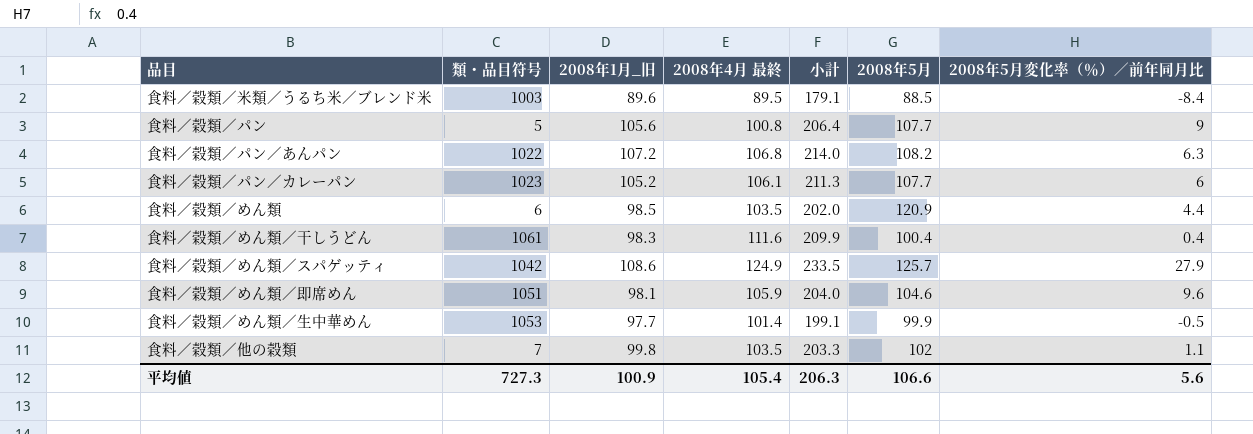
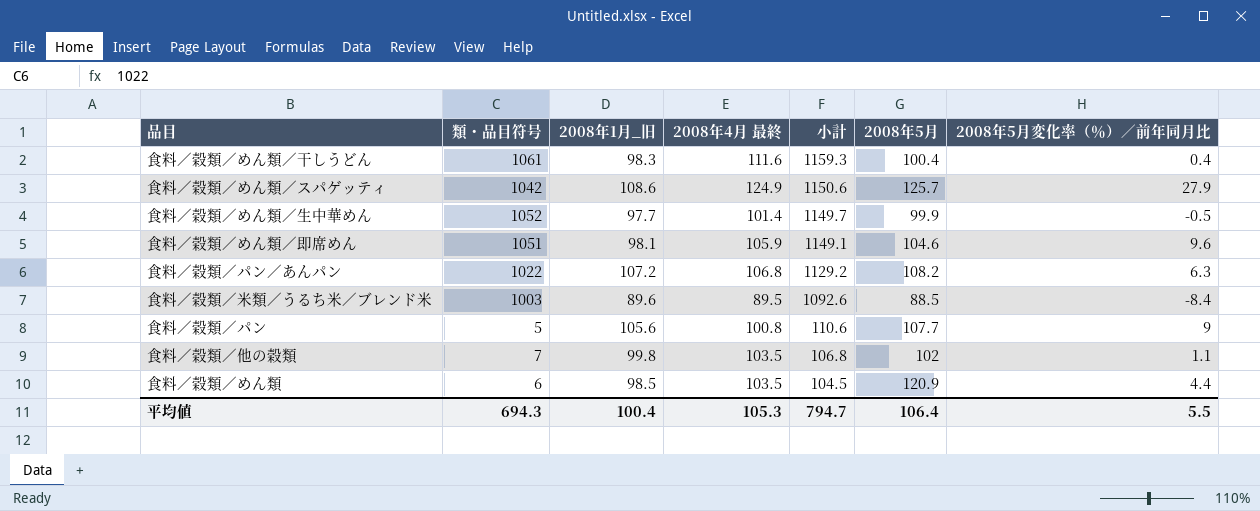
row order: none -> 小計 descending
column 小計 | formula: [2008年1月_旧] + [2008年4月 最終] -> [類・品目符号] + [2008年1月_旧]
row 食料／穀類／パン／カレーパン: 1023 | 105.2 | 106.1 | 211.3 | 107.7 | 6 -> none
食料／穀類／めん類／生中華めん | 類・品目符号: 1053 -> 1052
平均値 | 類・品目符号: 727.3 -> 694.3
平均値 | 2008年1月_旧: 100.9 -> 100.4
平均値 | 2008年4月 最終: 105.4 -> 105.3
平均値 | 小計: 206.3 -> 794.7
平均値 | 2008年5月: 106.6 -> 106.4
平均値 | 2008年5月変化率（％）／前年同月比: 5.6 -> 5.5

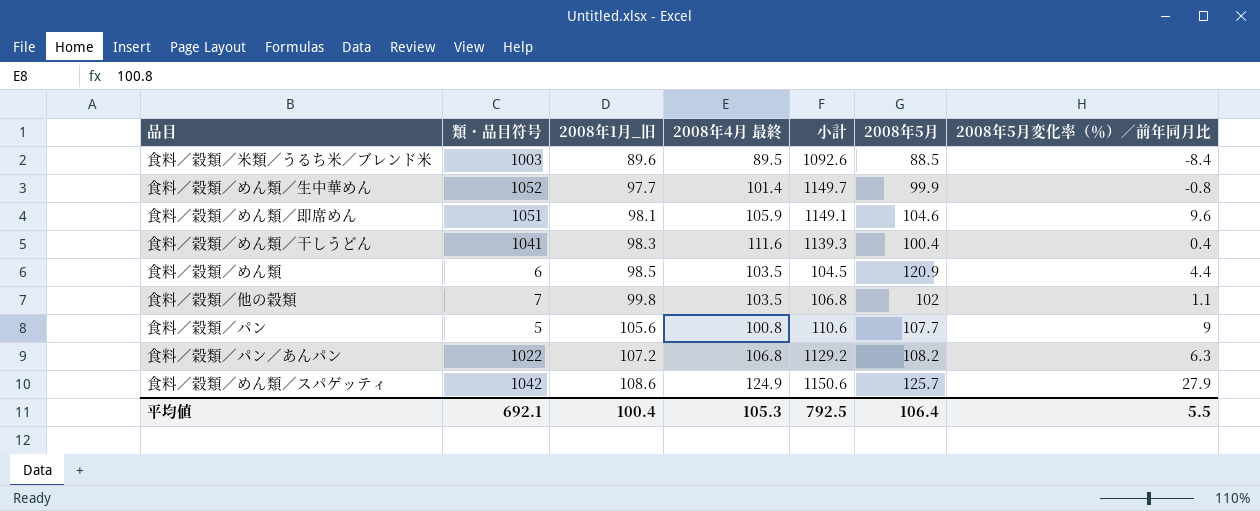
row order: 小計 descending -> 2008年1月_旧 ascending
食料／穀類／めん類／生中華めん | 2008年5月変化率（％）／前年同月比: -0.5 -> -0.8
食料／穀類／めん類／干しうどん | 類・品目符号: 1061 -> 1041
食料／穀類／めん類／干しうどん | 小計: 1159.3 -> 1139.3
平均値 | 類・品目符号: 694.3 -> 692.1
平均値 | 小計: 794.7 -> 792.5

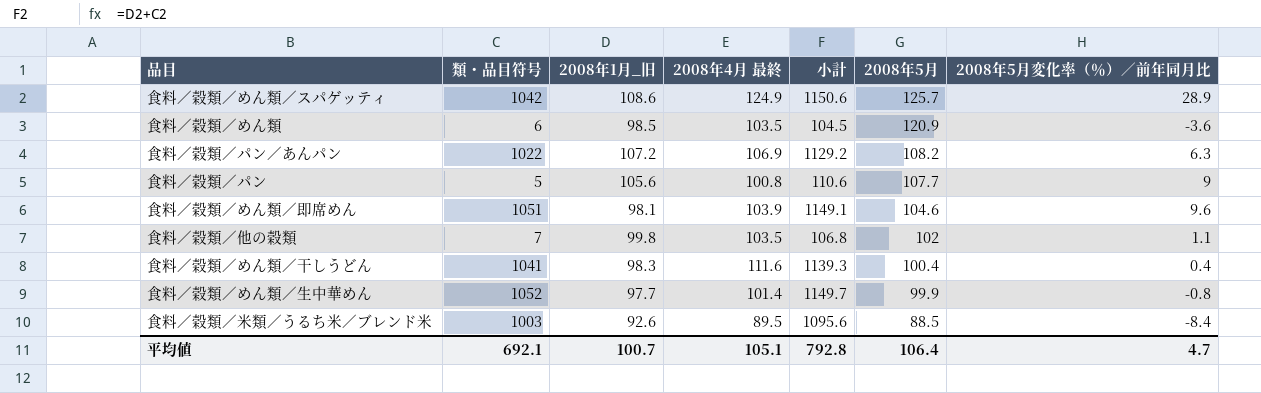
row order: 2008年1月_旧 ascending -> 2008年5月 descending
食料／穀類／めん類／スパゲッティ | 2008年5月変化率（％）／前年同月比: 27.9 -> 28.9
食料／穀類／めん類 | 2008年5月変化率（％）／前年同月比: 4.4 -> -3.6
食料／穀類／パン／あんパン | 2008年4月 最終: 106.8 -> 106.9
食料／穀類／めん類／即席めん | 2008年4月 最終: 105.9 -> 103.9
食料／穀類／米類／うるち米／ブレンド米 | 2008年1月_旧: 89.6 -> 92.6
食料／穀類／米類／うるち米／ブレンド米 | 小計: 1092.6 -> 1095.6
平均値 | 2008年1月_旧: 100.4 -> 100.7
平均値 | 2008年4月 最終: 105.3 -> 105.1
平均値 | 小計: 792.5 -> 792.8
平均値 | 2008年5月変化率（％）／前年同月比: 5.5 -> 4.7

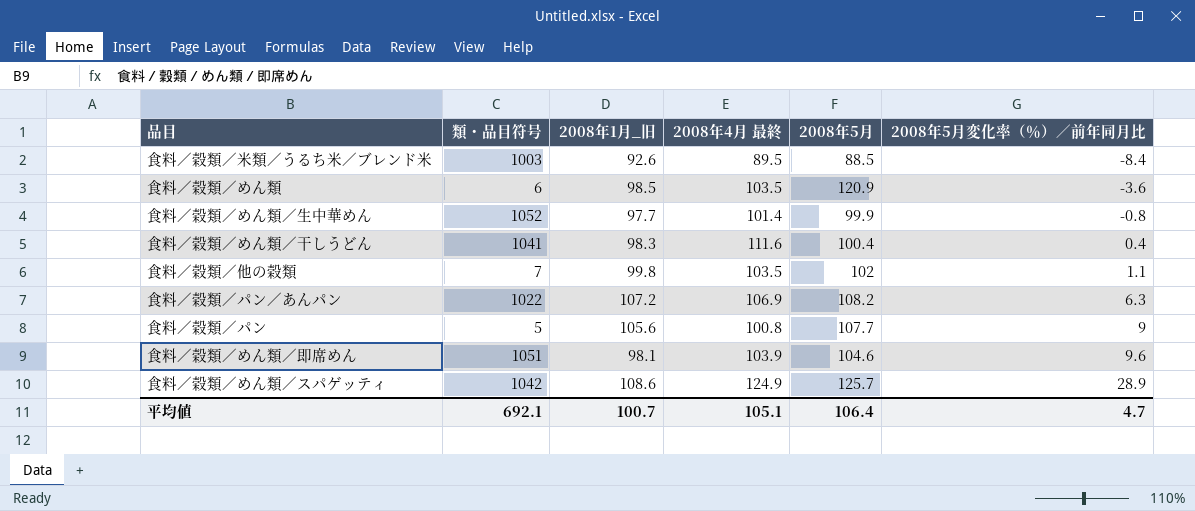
row order: 2008年5月 descending -> 2008年5月変化率（％）／前年同月比 ascending
column 小計 | formula: [類・品目符号] + [2008年1月_旧] -> none

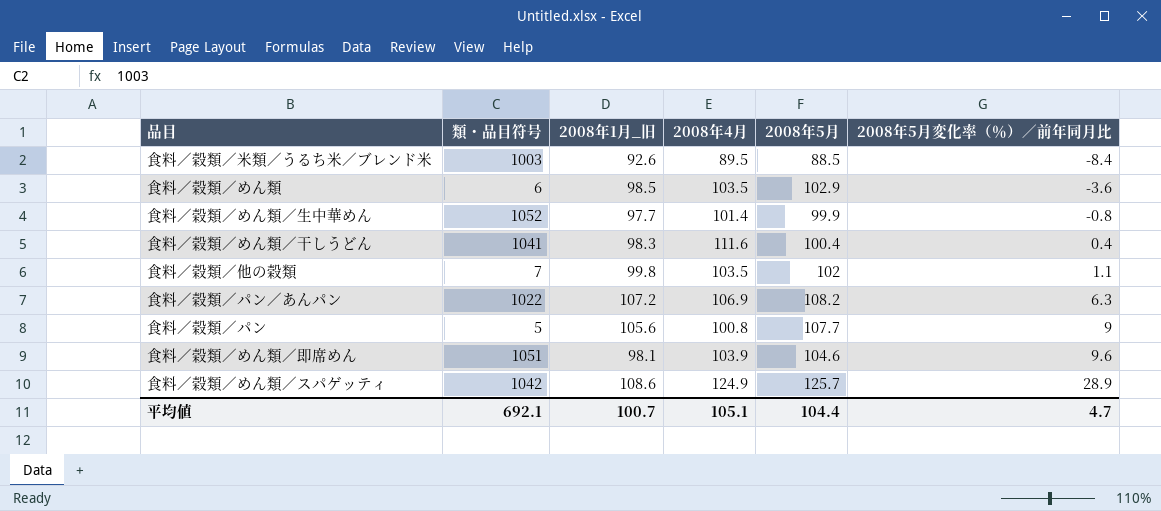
column name: 2008年4月 最終 -> 2008年4月
食料／穀類／めん類 | 2008年5月: 120.9 -> 102.9
平均値 | 2008年5月: 106.4 -> 104.4

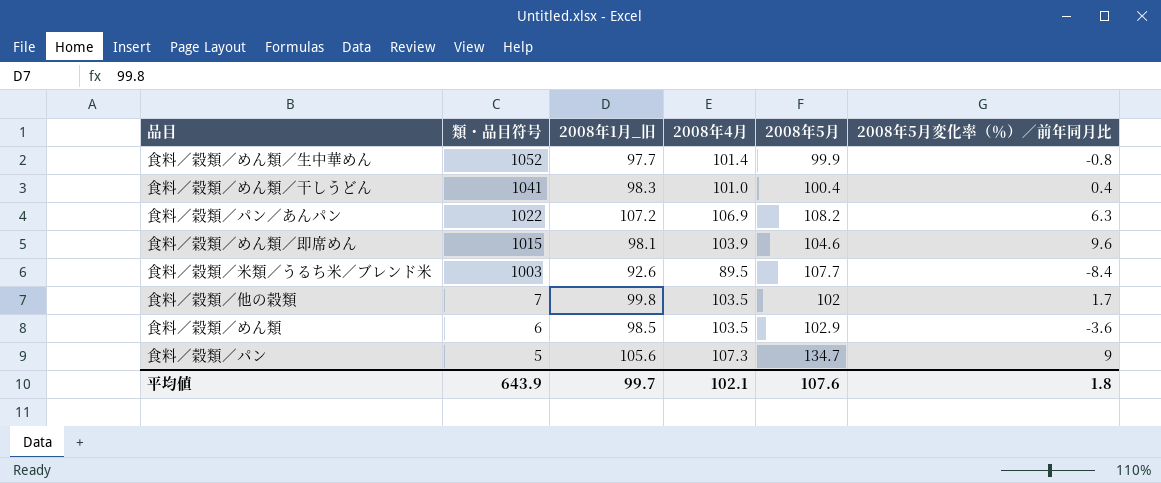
row order: 2008年5月変化率（％）／前年同月比 ascending -> 類・品目符号 descending
row 食料／穀類／めん類／スパゲッティ: 1042 | 108.6 | 124.9 | 125.7 | 28.9 -> none
食料／穀類／めん類／干しうどん | 2008年4月: 111.6 -> 101.0
食料／穀類／めん類／即席めん | 類・品目符号: 1051 -> 1015
食料／穀類／米類／うるち米／ブレンド米 | 2008年5月: 88.5 -> 107.7
食料／穀類／他の穀類 | 2008年5月変化率（％）／前年同月比: 1.1 -> 1.7
食料／穀類／パン | 2008年4月: 100.8 -> 107.3
食料／穀類／パン | 2008年5月: 107.7 -> 134.7
平均値 | 類・品目符号: 692.1 -> 643.9
平均値 | 2008年1月_旧: 100.7 -> 99.7
平均値 | 2008年4月: 105.1 -> 102.1
平均値 | 2008年5月: 104.4 -> 107.6
平均値 | 2008年5月変化率（％）／前年同月比: 4.7 -> 1.8

